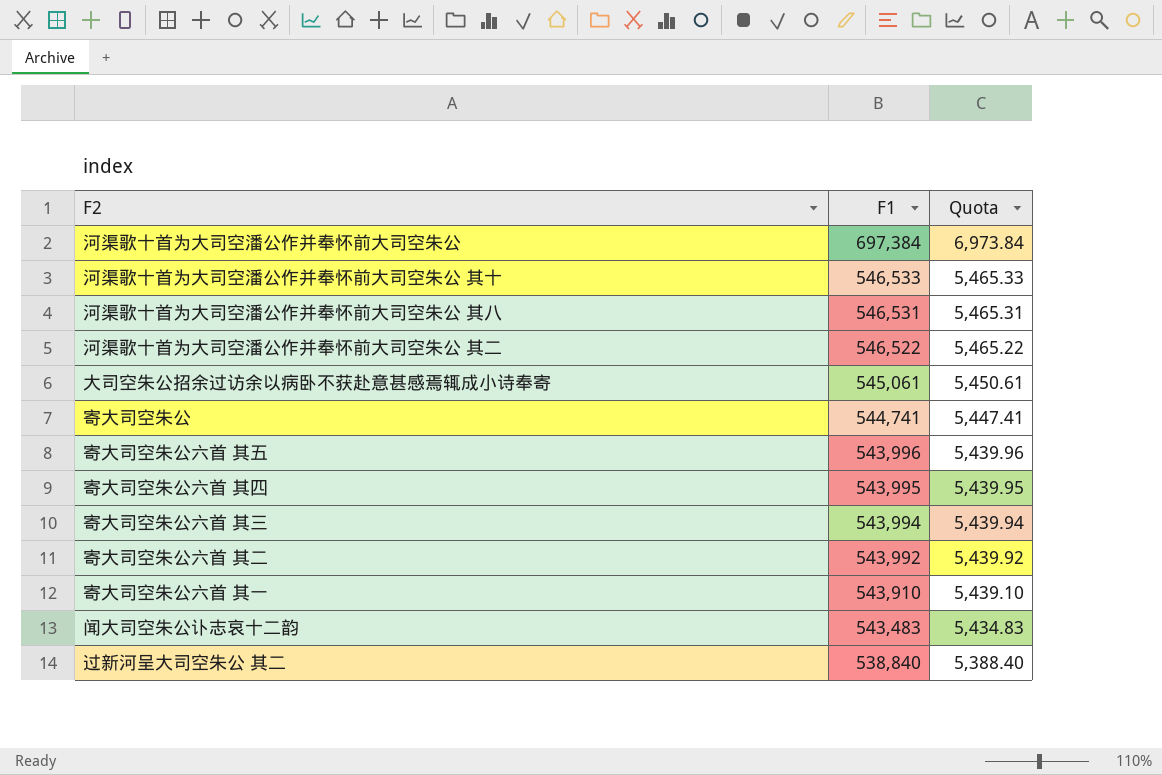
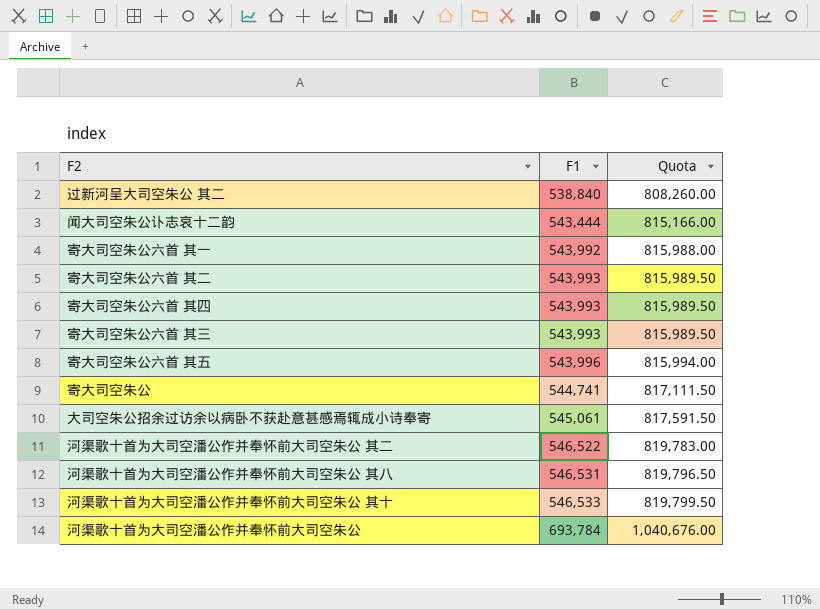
row order: F1 descending -> F1 ascending
column Quota | formula: [F1] * 0.01 -> [F1] * 1.5
闻大司空朱公讣志哀十二韵 | F1: 543,483 -> 543,444
寄大司空朱公六首 其一 | F1: 543,910 -> 543,992
寄大司空朱公六首 其二 | F1: 543,992 -> 543,993
寄大司空朱公六首 其四 | F1: 543,995 -> 543,993
寄大司空朱公六首 其三 | F1: 543,994 -> 543,993
河渠歌十首为大司空潘公作并奉怀前大司空朱公 | F1: 697,384 -> 693,784

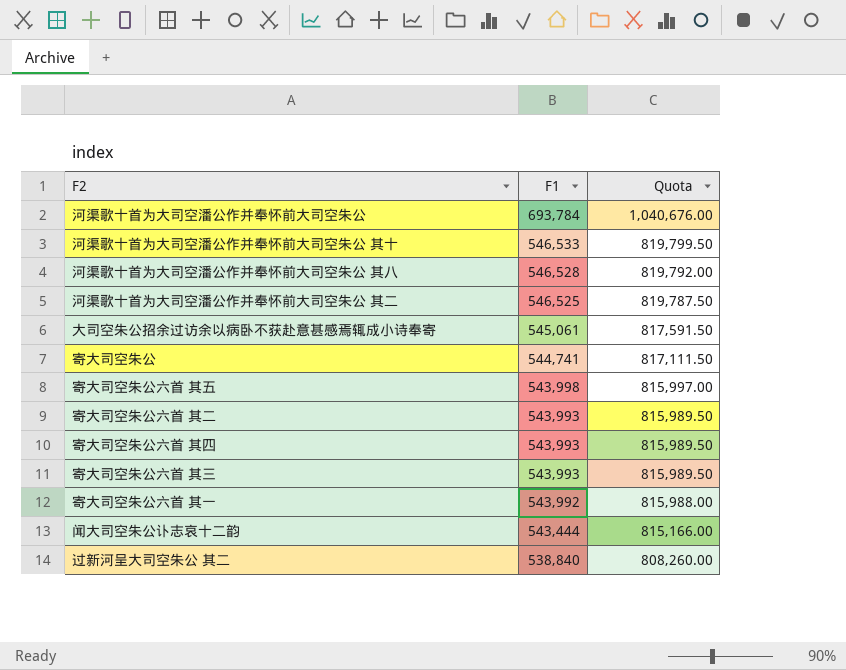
row order: F1 ascending -> F1 descending
河渠歌十首为大司空潘公作并奉怀前大司空朱公 其八 | F1: 546,531 -> 546,528
河渠歌十首为大司空潘公作并奉怀前大司空朱公 其八 | Quota: 819,796.50 -> 819,792.00
河渠歌十首为大司空潘公作并奉怀前大司空朱公 其二 | F1: 546,522 -> 546,525
河渠歌十首为大司空潘公作并奉怀前大司空朱公 其二 | Quota: 819,783.00 -> 819,787.50
寄大司空朱公六首 其五 | F1: 543,996 -> 543,998
寄大司空朱公六首 其五 | Quota: 815,994.00 -> 815,997.00

